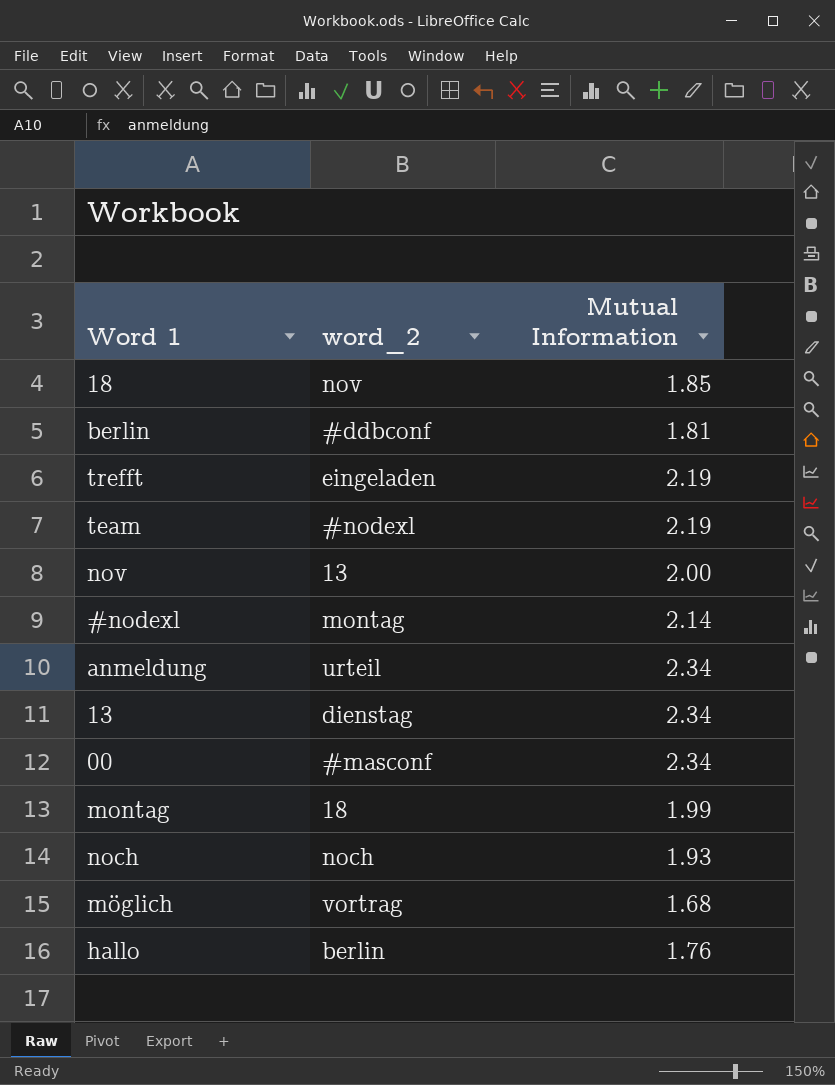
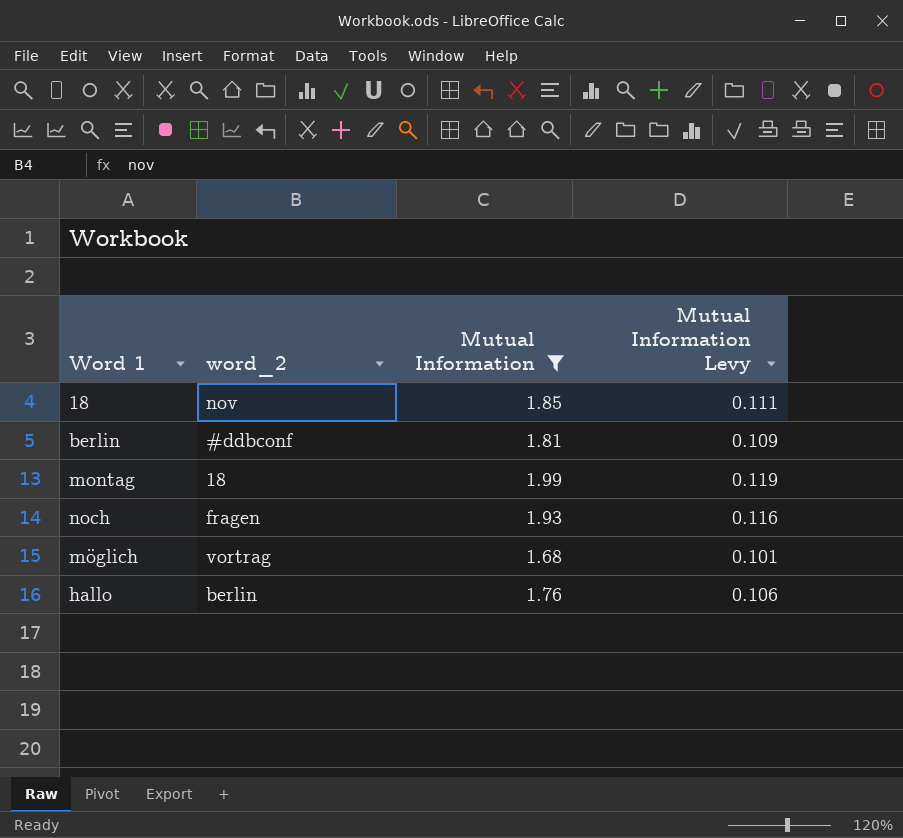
filter: none -> Mutual Information <= 1.99
column Mutual Information Levy | formula: none -> [Mutual Information] * 0.06
noch | word_2: noch -> fragen

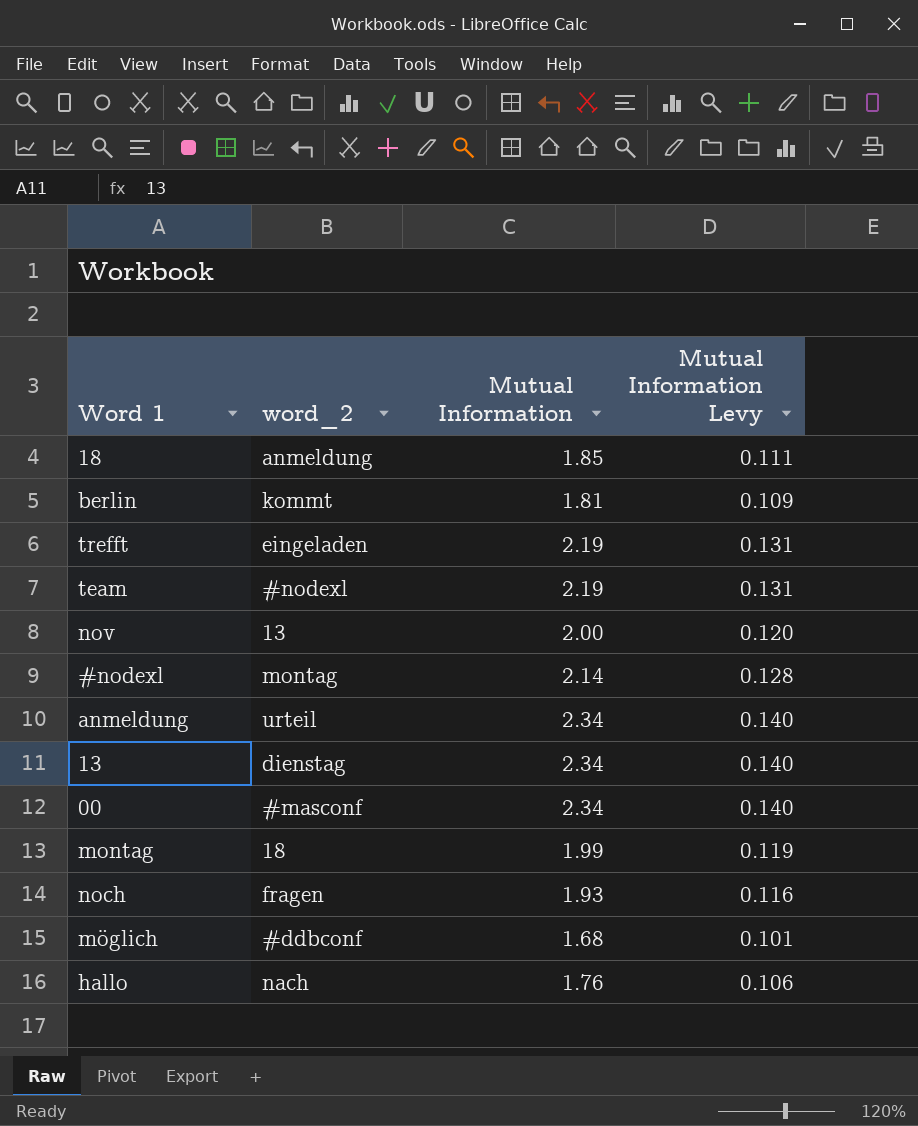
filter: Mutual Information <= 1.99 -> none
18 | word_2: nov -> anmeldung
berlin | word_2: #ddbconf -> kommt
möglich | word_2: vortrag -> #ddbconf
hallo | word_2: berlin -> nach

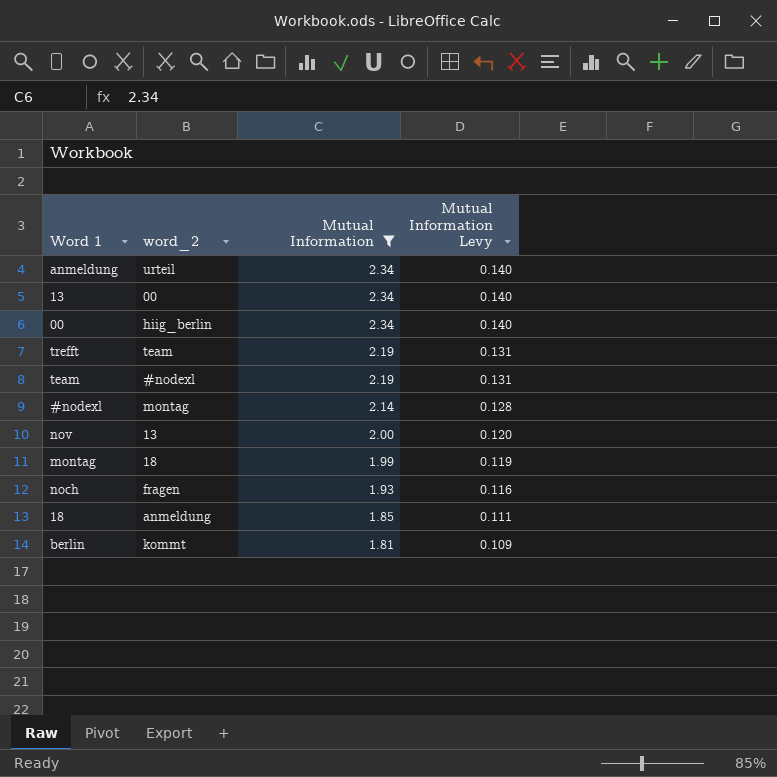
filter: none -> Mutual Information >= 1.81
row order: none -> Mutual Information descending
13 | word_2: dienstag -> 00
00 | word_2: #masconf -> hiig_berlin
trefft | word_2: eingeladen -> team

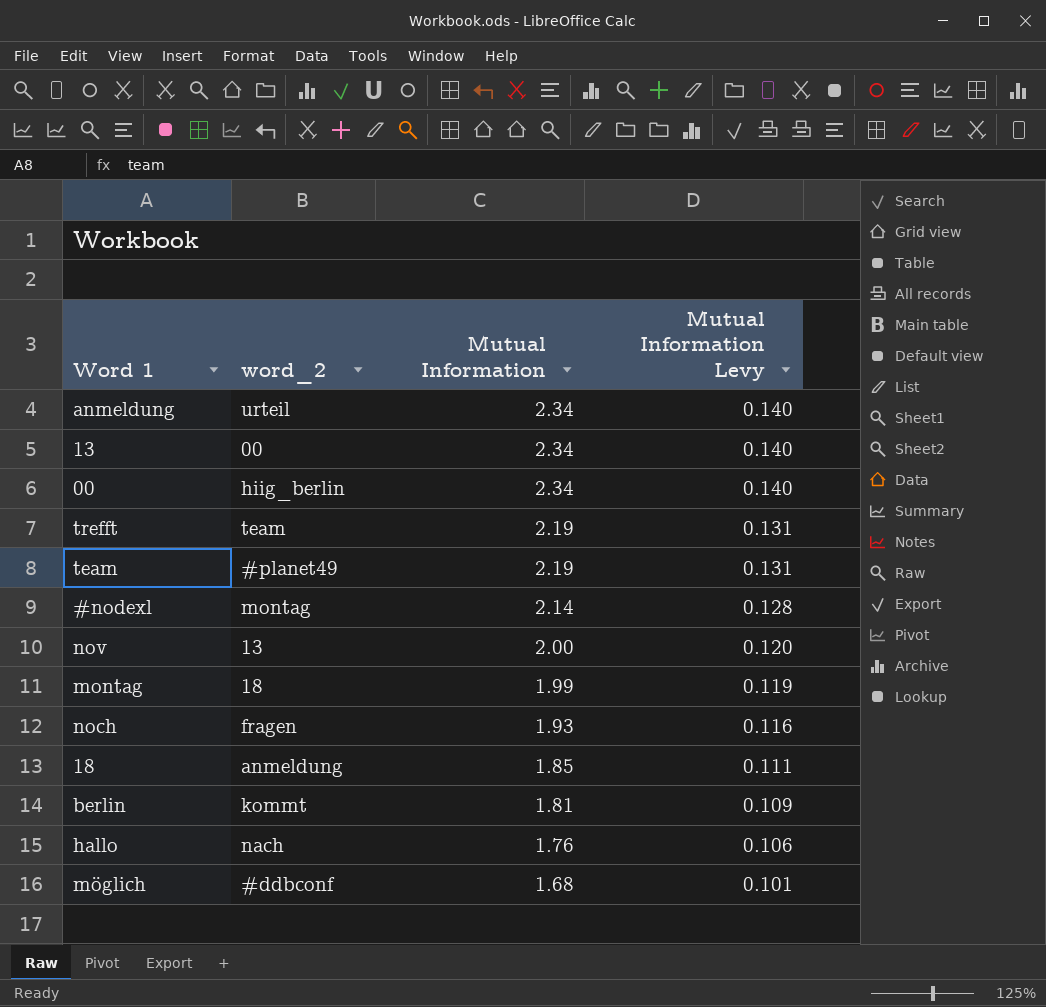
filter: Mutual Information >= 1.81 -> none
team | word_2: #nodexl -> #planet49

